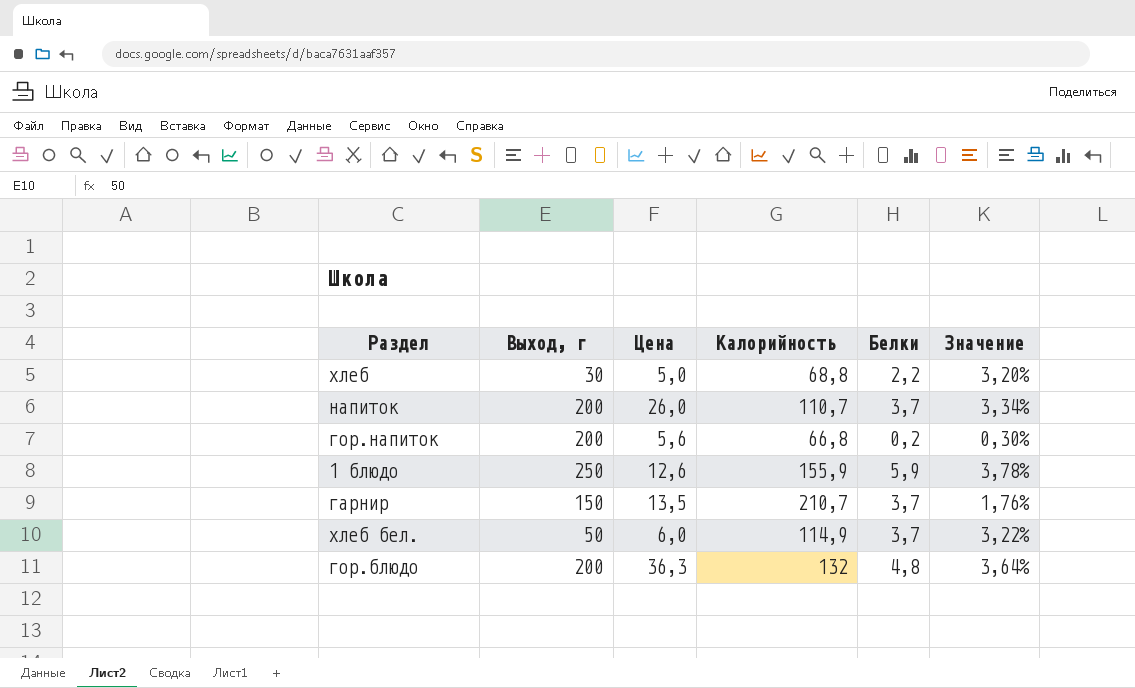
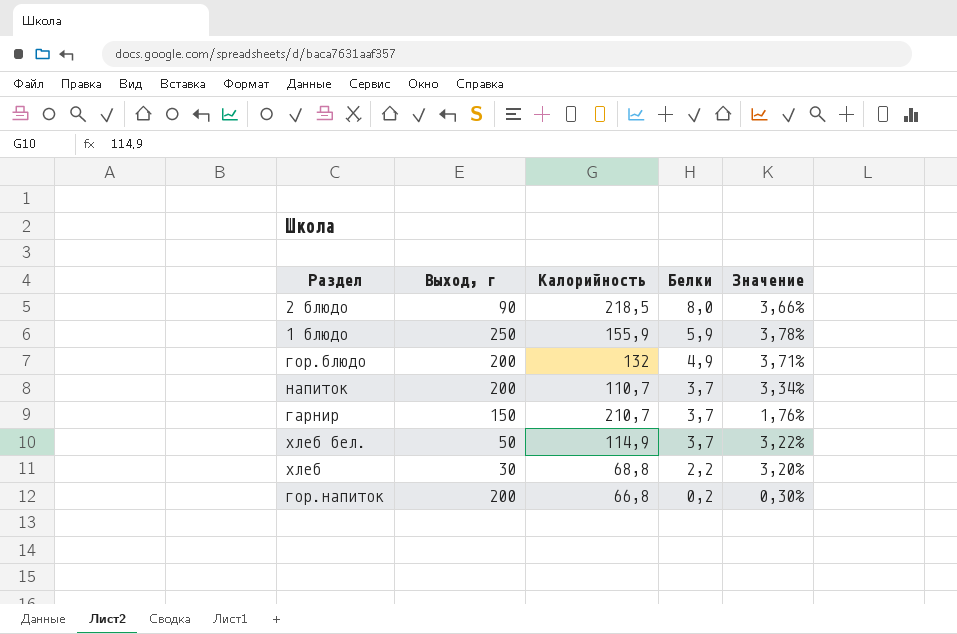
row order: none -> Белки descending
column Цена | position: 3 -> none
row 2 блюдо: none -> 90 | 218,5 | 8,0 | 3,66%
гор.блюдо | Белки: 4,8 -> 4,9
гор.блюдо | Значение: 3,64% -> 3,71%

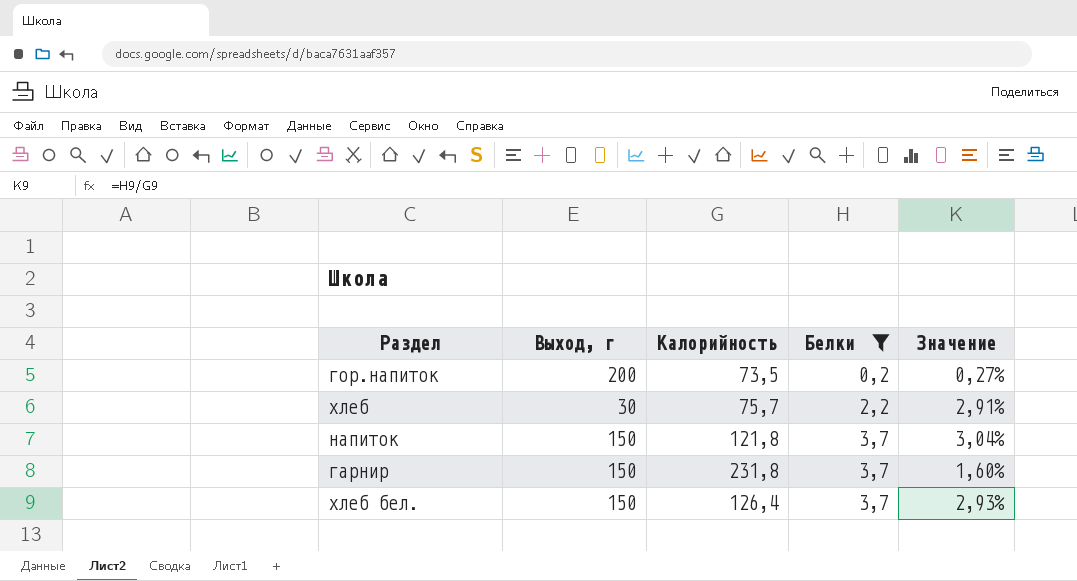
filter: none -> Белки <= 3,7
row order: Белки descending -> Белки ascending
гор.напиток | Калорийность: 66,8 -> 73,5
гор.напиток | Значение: 0,30% -> 0,27%
хлеб | Калорийность: 68,8 -> 75,7
хлеб | Значение: 3,20% -> 2,91%
напиток | Выход, г: 200 -> 150
напиток | Калорийность: 110,7 -> 121,8
напиток | Значение: 3,34% -> 3,04%
гарнир | Калорийность: 210,7 -> 231,8
гарнир | Значение: 1,76% -> 1,60%
хлеб бел. | Выход, г: 50 -> 150
хлеб бел. | Калорийность: 114,9 -> 126,4
хлеб бел. | Значение: 3,22% -> 2,93%

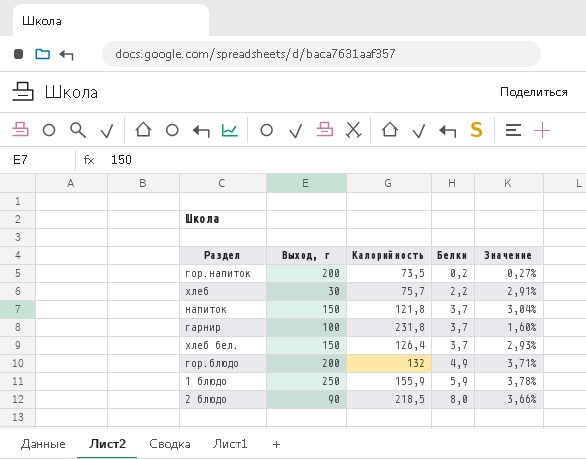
filter: Белки <= 3,7 -> none
гарнир | Выход, г: 150 -> 100

